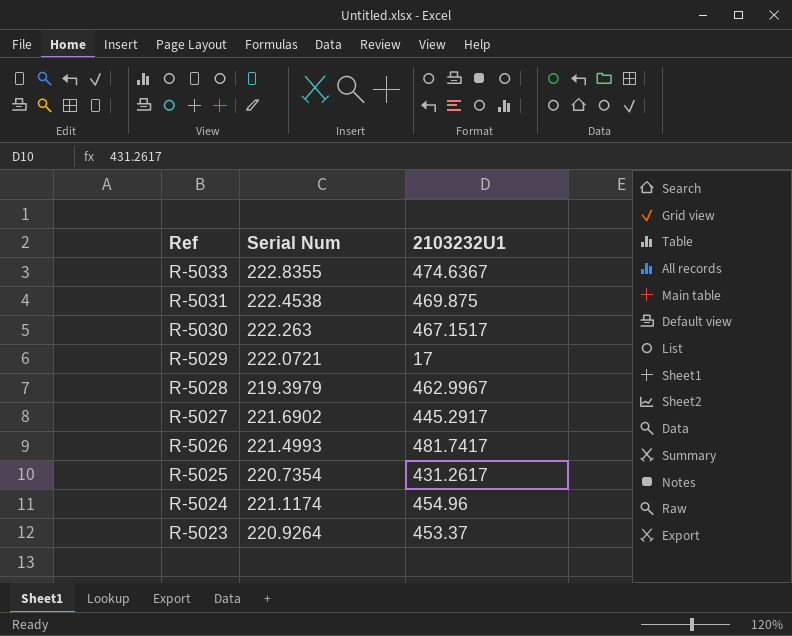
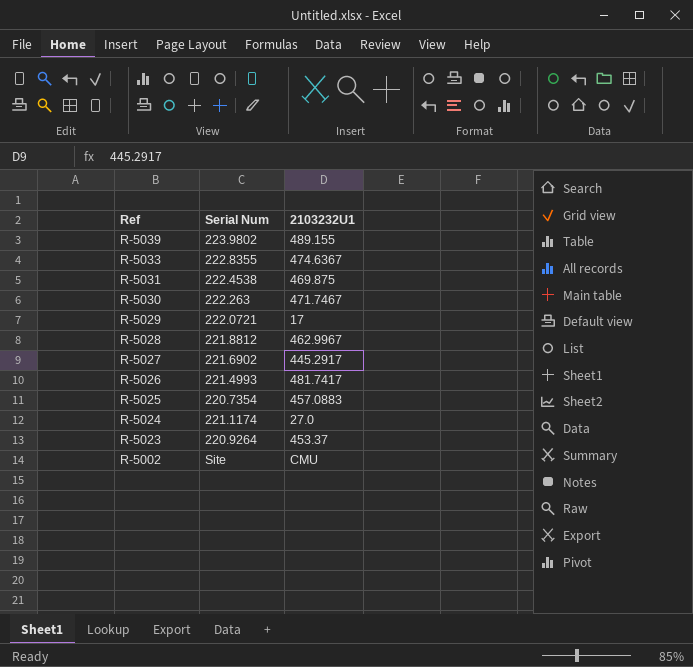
row R-5039: none -> 223.9802 | 489.155
R-5030 | 2103232U1: 467.1517 -> 471.7467
R-5028 | Serial Num: 219.3979 -> 221.8812
R-5025 | 2103232U1: 431.2617 -> 457.0883
R-5024 | 2103232U1: 454.96 -> 27.0
row R-5002: none -> Site | CMU

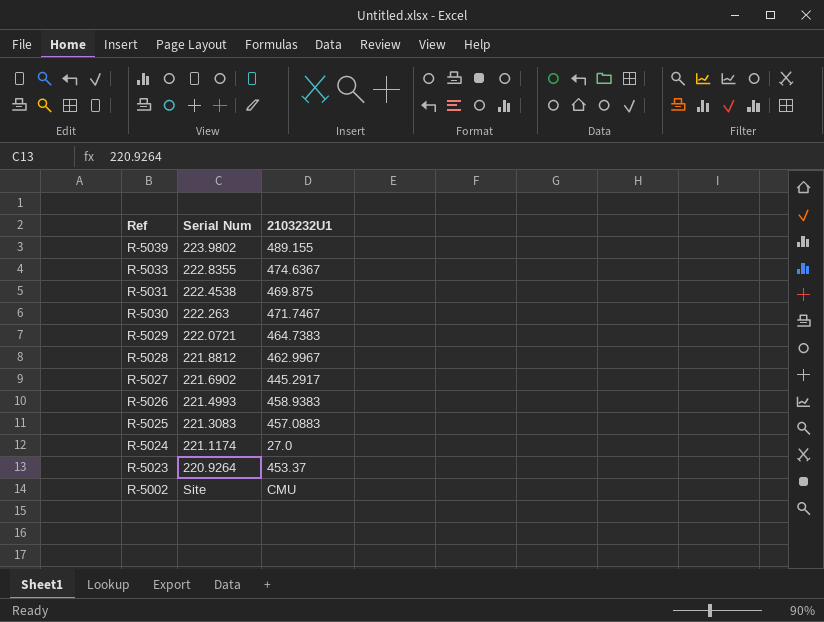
R-5029 | 2103232U1: 17 -> 464.7383
R-5026 | 2103232U1: 481.7417 -> 458.9383
R-5025 | Serial Num: 220.7354 -> 221.3083

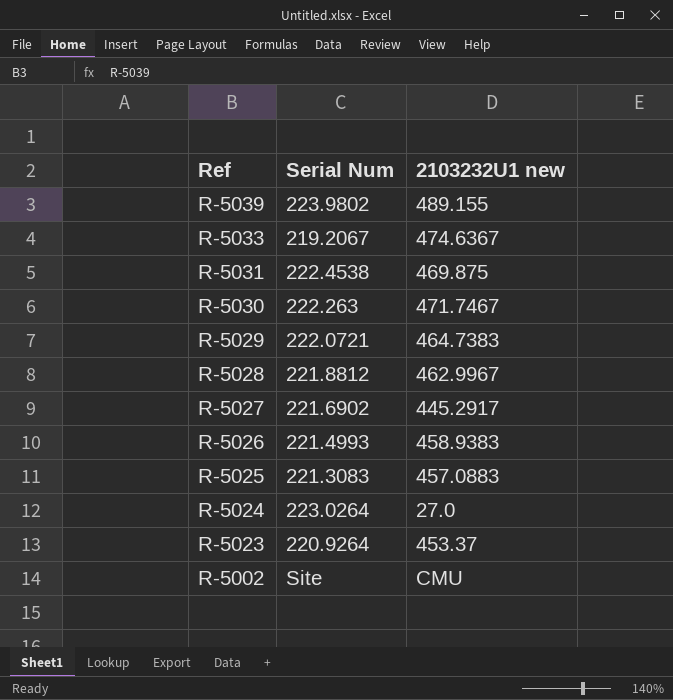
column name: 2103232U1 -> 2103232U1 new
R-5033 | Serial Num: 222.8355 -> 219.2067
R-5024 | Serial Num: 221.1174 -> 223.0264

